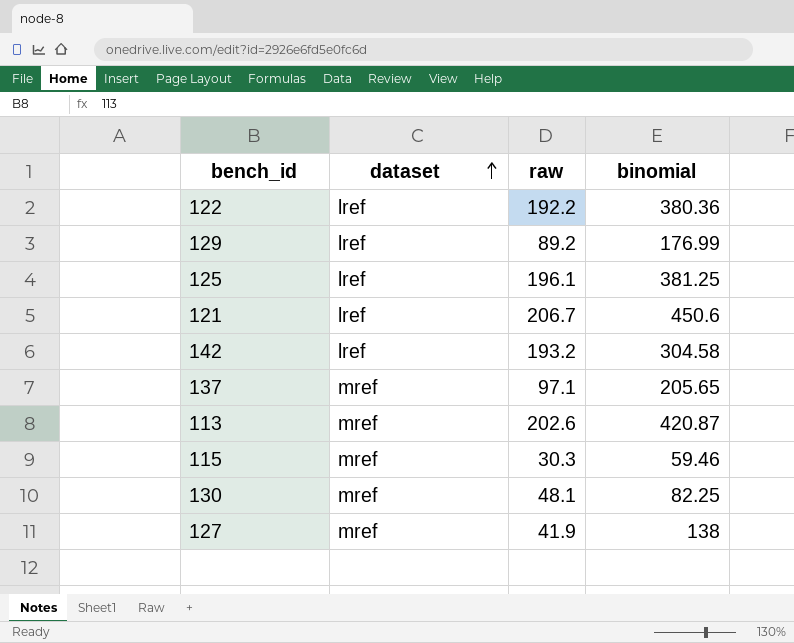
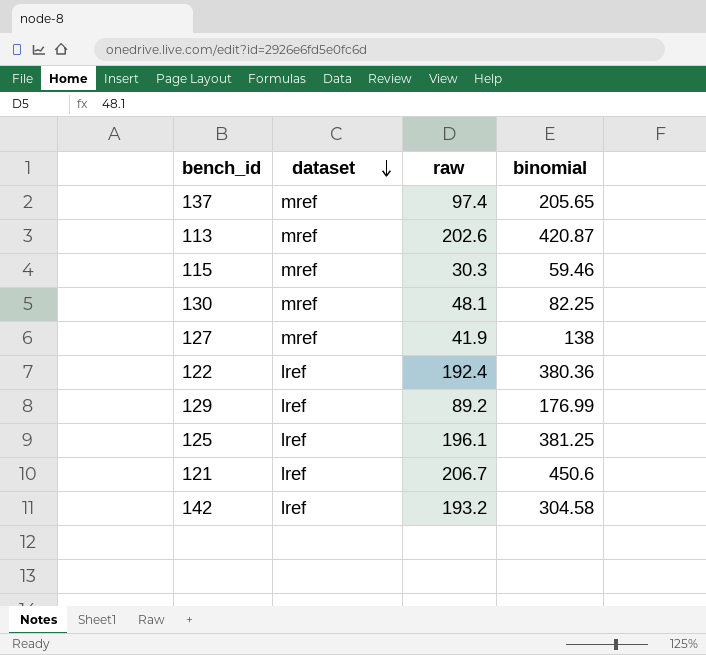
row order: dataset ascending -> dataset descending
137 | raw: 97.1 -> 97.4
122 | raw: 192.2 -> 192.4

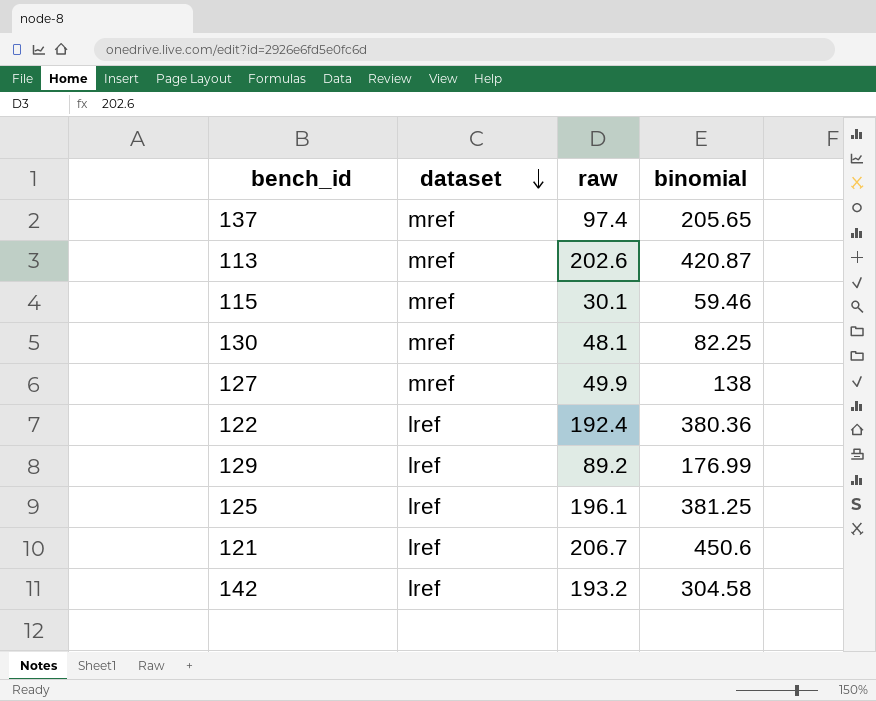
115 | raw: 30.3 -> 30.1
127 | raw: 41.9 -> 49.9

